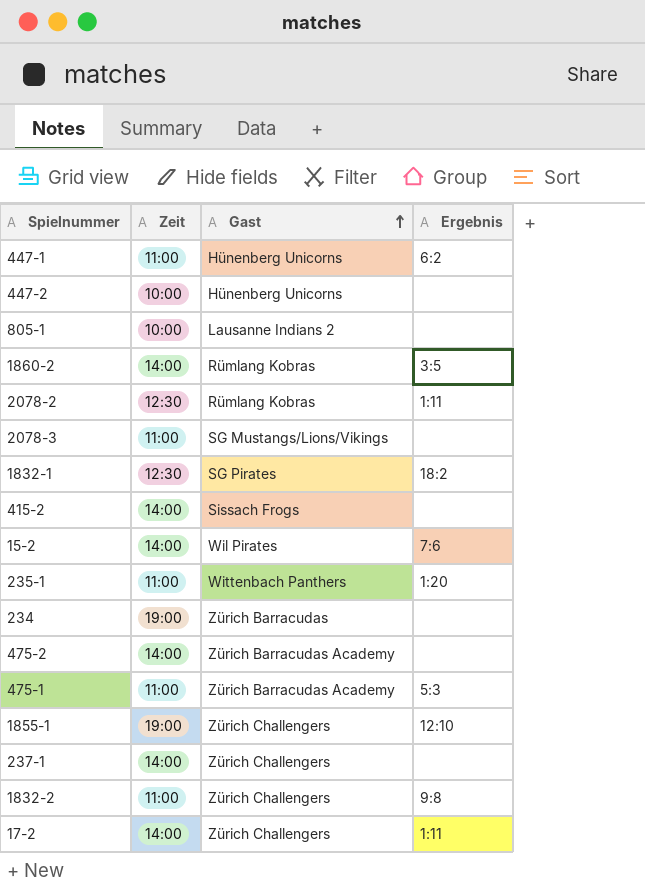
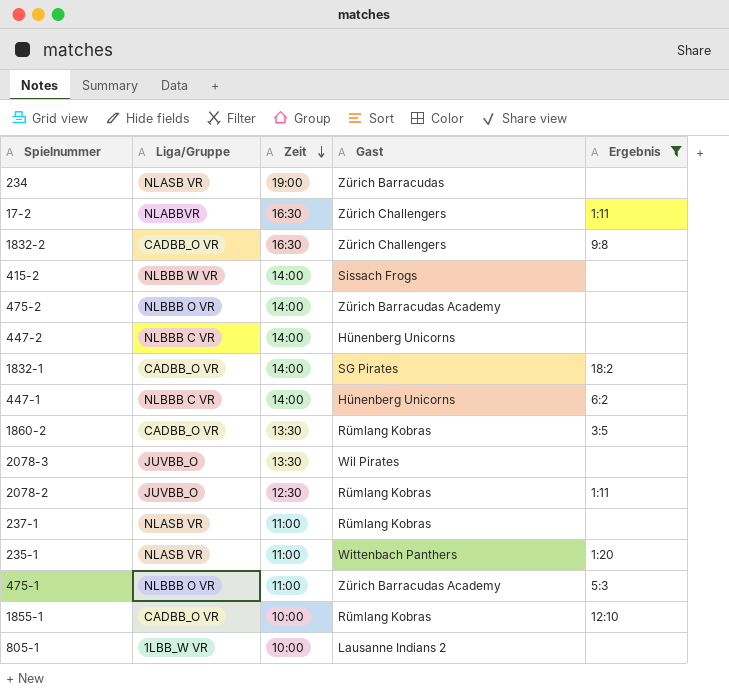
filter: none -> Ergebnis != 7:6
row order: Gast ascending -> Zeit descending
column Liga/Gruppe | position: none -> 2
17-2 | Zeit: 14:00 -> 16:30
1832-2 | Zeit: 11:00 -> 16:30
447-2 | Zeit: 10:00 -> 14:00
1832-1 | Zeit: 12:30 -> 14:00
447-1 | Zeit: 11:00 -> 14:00
1860-2 | Zeit: 14:00 -> 13:30
2078-3 | Zeit: 11:00 -> 13:30
2078-3 | Gast: SG Mustangs/Lions/Vikings -> Wil Pirates
237-1 | Zeit: 14:00 -> 11:00
237-1 | Gast: Zürich Challengers -> Rümlang Kobras
1855-1 | Zeit: 19:00 -> 10:00
1855-1 | Gast: Zürich Challengers -> Rümlang Kobras

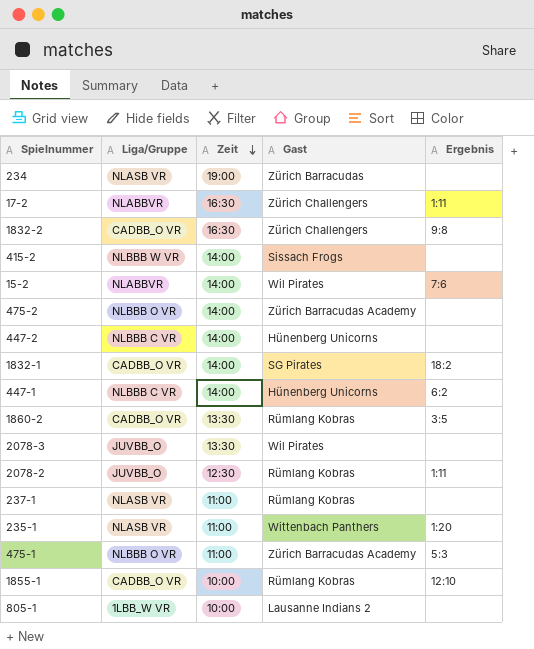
filter: Ergebnis != 7:6 -> none

